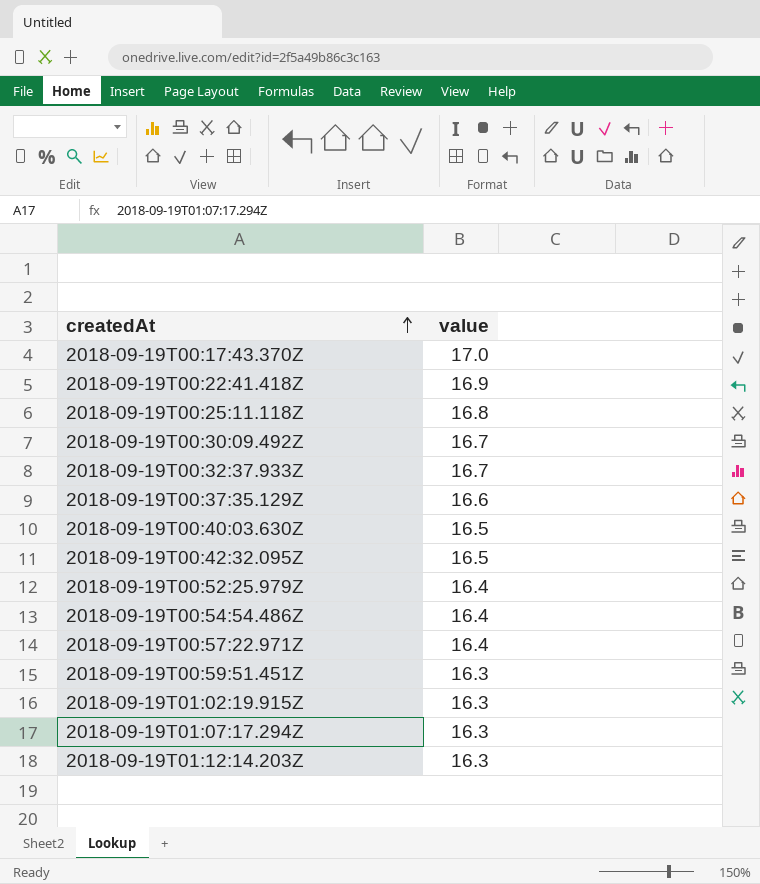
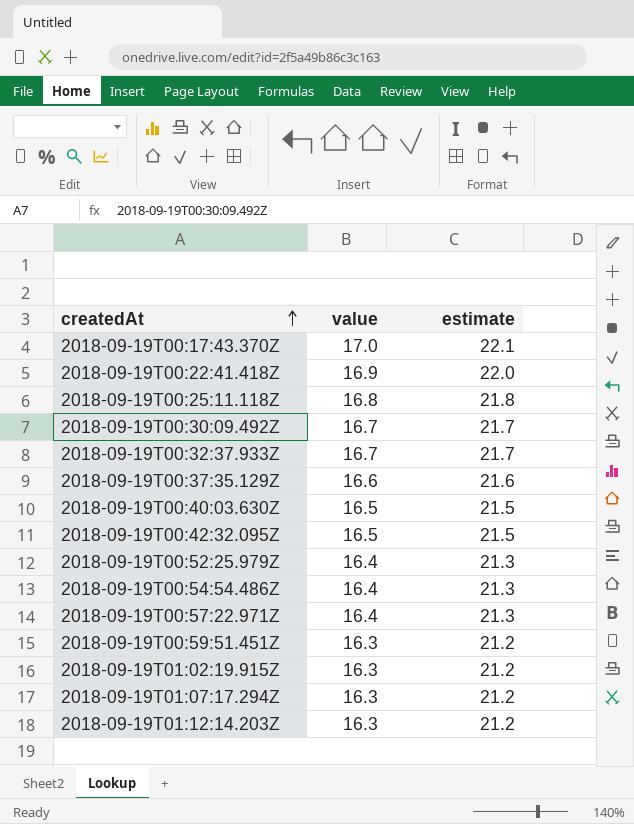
column estimate | formula: none -> [value] * 1.3

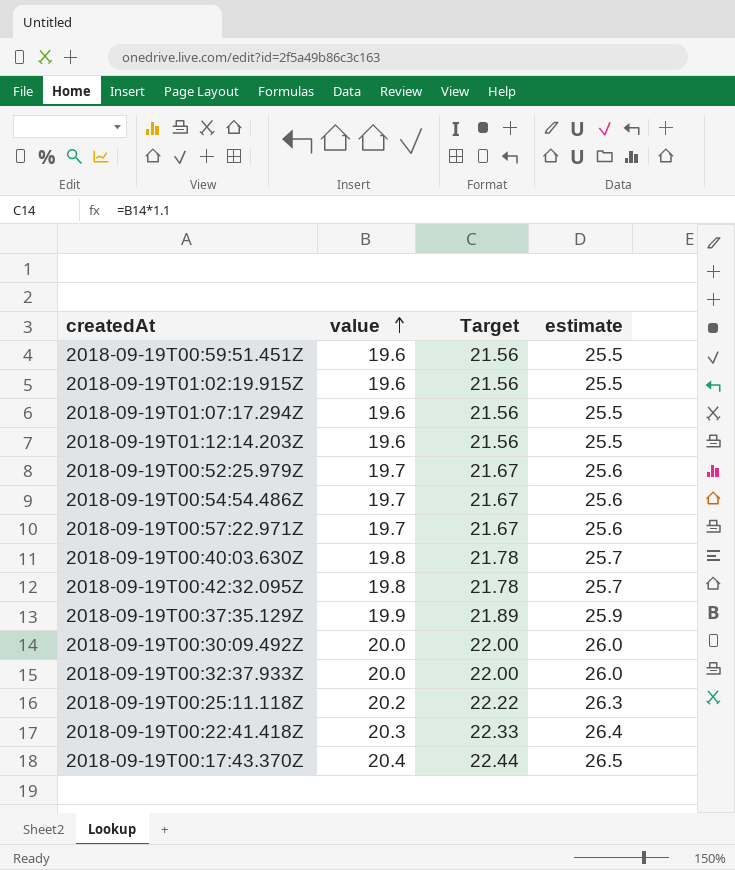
row order: createdAt ascending -> value ascending
column Target | formula: none -> [value] * 1.1
2018-09-19T00:59:51.451Z | value: 16.3 -> 19.6
2018-09-19T00:59:51.451Z | estimate: 21.2 -> 25.5
2018-09-19T01:02:19.915Z | value: 16.3 -> 19.6
2018-09-19T01:02:19.915Z | estimate: 21.2 -> 25.5
2018-09-19T01:07:17.294Z | value: 16.3 -> 19.6
2018-09-19T01:07:17.294Z | estimate: 21.2 -> 25.5
2018-09-19T01:12:14.203Z | value: 16.3 -> 19.6
2018-09-19T01:12:14.203Z | estimate: 21.2 -> 25.5
2018-09-19T00:52:25.979Z | value: 16.4 -> 19.7
2018-09-19T00:52:25.979Z | estimate: 21.3 -> 25.6
2018-09-19T00:54:54.486Z | value: 16.4 -> 19.7
2018-09-19T00:54:54.486Z | estimate: 21.3 -> 25.6
2018-09-19T00:57:22.971Z | value: 16.4 -> 19.7
2018-09-19T00:57:22.971Z | estimate: 21.3 -> 25.6
2018-09-19T00:40:03.630Z | value: 16.5 -> 19.8
2018-09-19T00:40:03.630Z | estimate: 21.5 -> 25.7
2018-09-19T00:42:32.095Z | value: 16.5 -> 19.8
2018-09-19T00:42:32.095Z | estimate: 21.5 -> 25.7
2018-09-19T00:37:35.129Z | value: 16.6 -> 19.9
2018-09-19T00:37:35.129Z | estimate: 21.6 -> 25.9
2018-09-19T00:30:09.492Z | value: 16.7 -> 20.0
2018-09-19T00:30:09.492Z | estimate: 21.7 -> 26.0
2018-09-19T00:32:37.933Z | value: 16.7 -> 20.0
2018-09-19T00:32:37.933Z | estimate: 21.7 -> 26.0
2018-09-19T00:25:11.118Z | value: 16.8 -> 20.2
2018-09-19T00:25:11.118Z | estimate: 21.8 -> 26.3
2018-09-19T00:22:41.418Z | value: 16.9 -> 20.3
2018-09-19T00:22:41.418Z | estimate: 22.0 -> 26.4
2018-09-19T00:17:43.370Z | value: 17.0 -> 20.4
2018-09-19T00:17:43.370Z | estimate: 22.1 -> 26.5

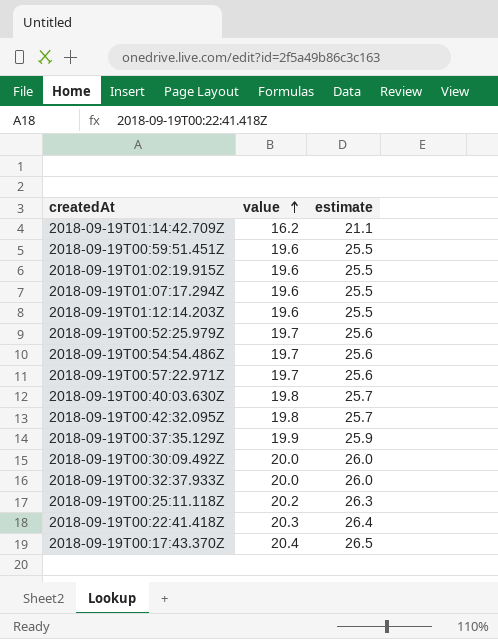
column Target | formula: [value] * 1.1 -> none
row 2018-09-19T01:14:42.709Z: none -> 16.2 | 21.1

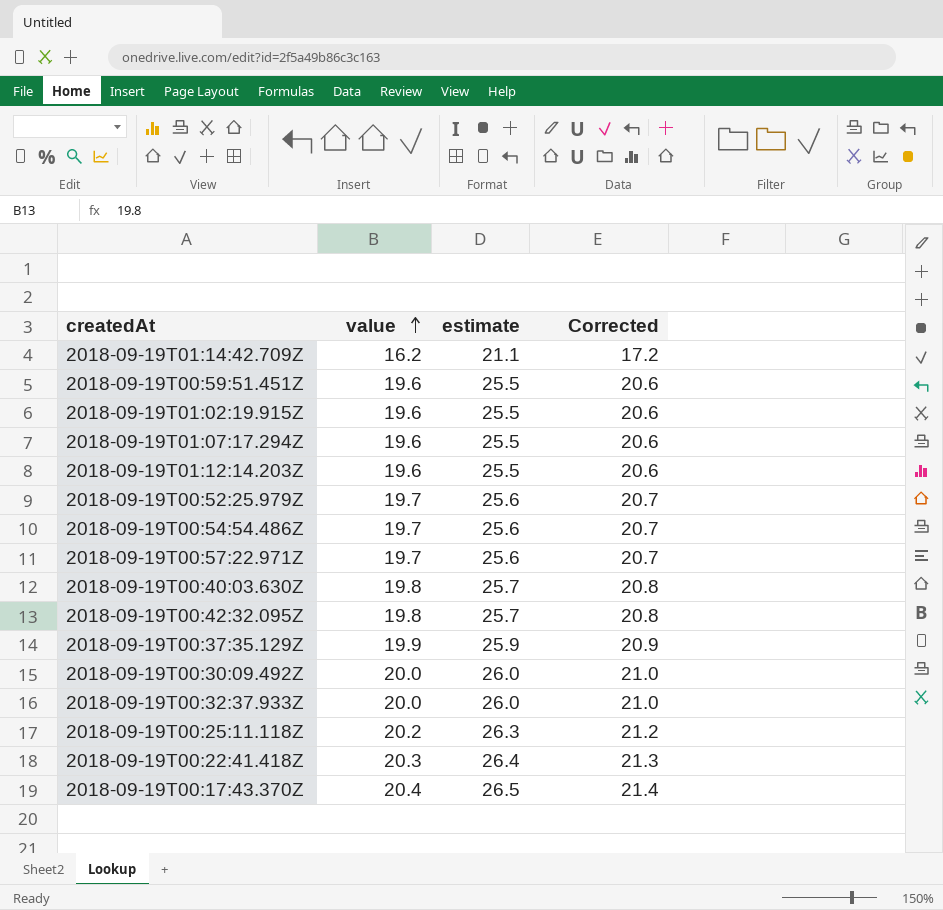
column Corrected | formula: none -> [value] + 1

